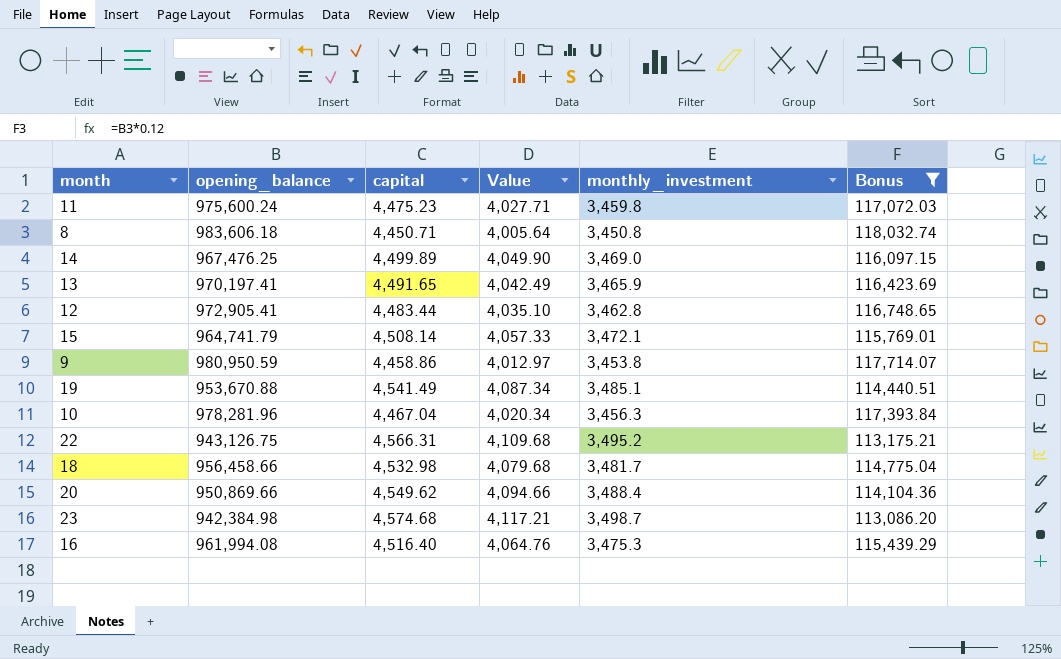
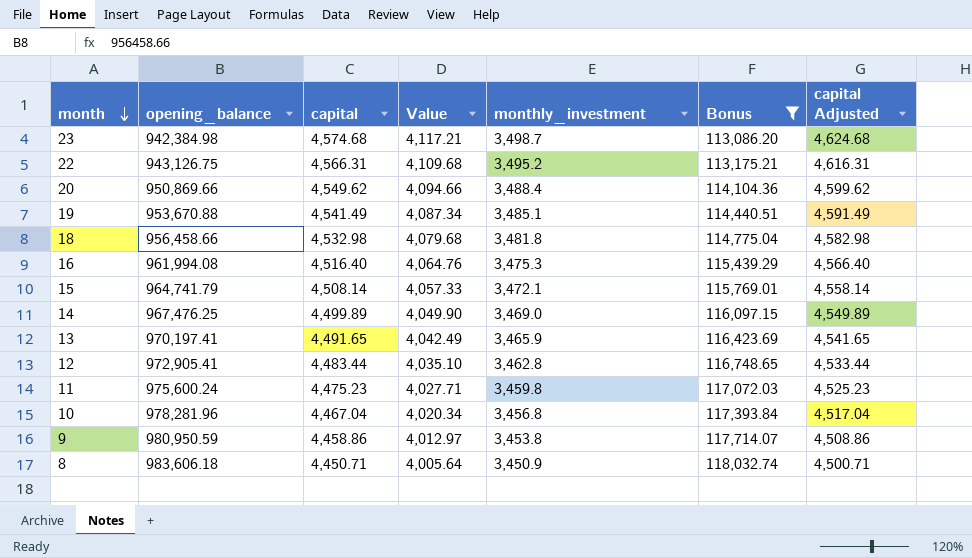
row order: none -> month descending
column capital Adjusted | formula: none -> [capital] + 50
18 | monthly_investment: 3,481.7 -> 3,481.8
10 | monthly_investment: 3,456.3 -> 3,456.8
8 | monthly_investment: 3,450.8 -> 3,450.9

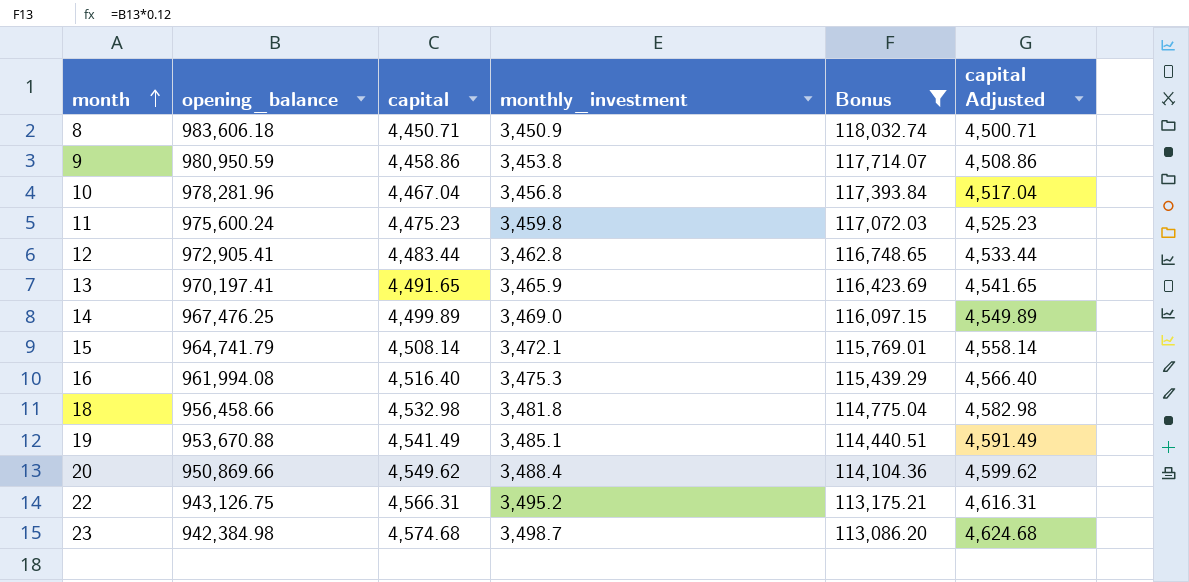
row order: month descending -> month ascending
column Value | formula: [capital] * 0.9 -> none

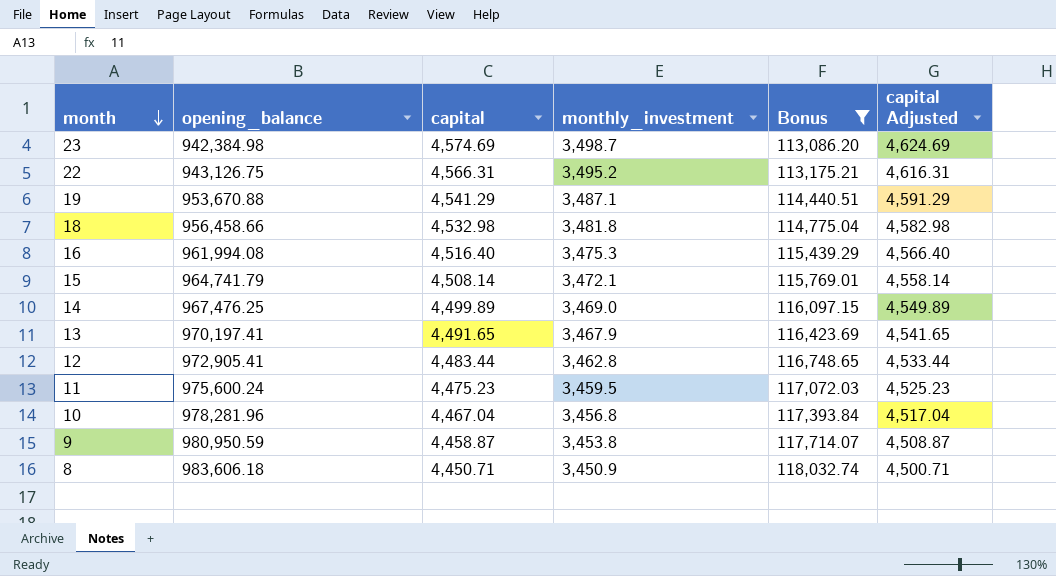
row order: month ascending -> month descending
row 20: 950,869.66 | 4,549.62 | 3,488.4 | 114,104.36 | 4,599.62 -> none
23 | capital: 4,574.68 -> 4,574.69
23 | capital Adjusted: 4,624.68 -> 4,624.69
19 | capital: 4,541.49 -> 4,541.29
19 | monthly_investment: 3,485.1 -> 3,487.1
19 | capital Adjusted: 4,591.49 -> 4,591.29
13 | monthly_investment: 3,465.9 -> 3,467.9
11 | monthly_investment: 3,459.8 -> 3,459.5
9 | capital: 4,458.86 -> 4,458.87
9 | capital Adjusted: 4,508.86 -> 4,508.87

